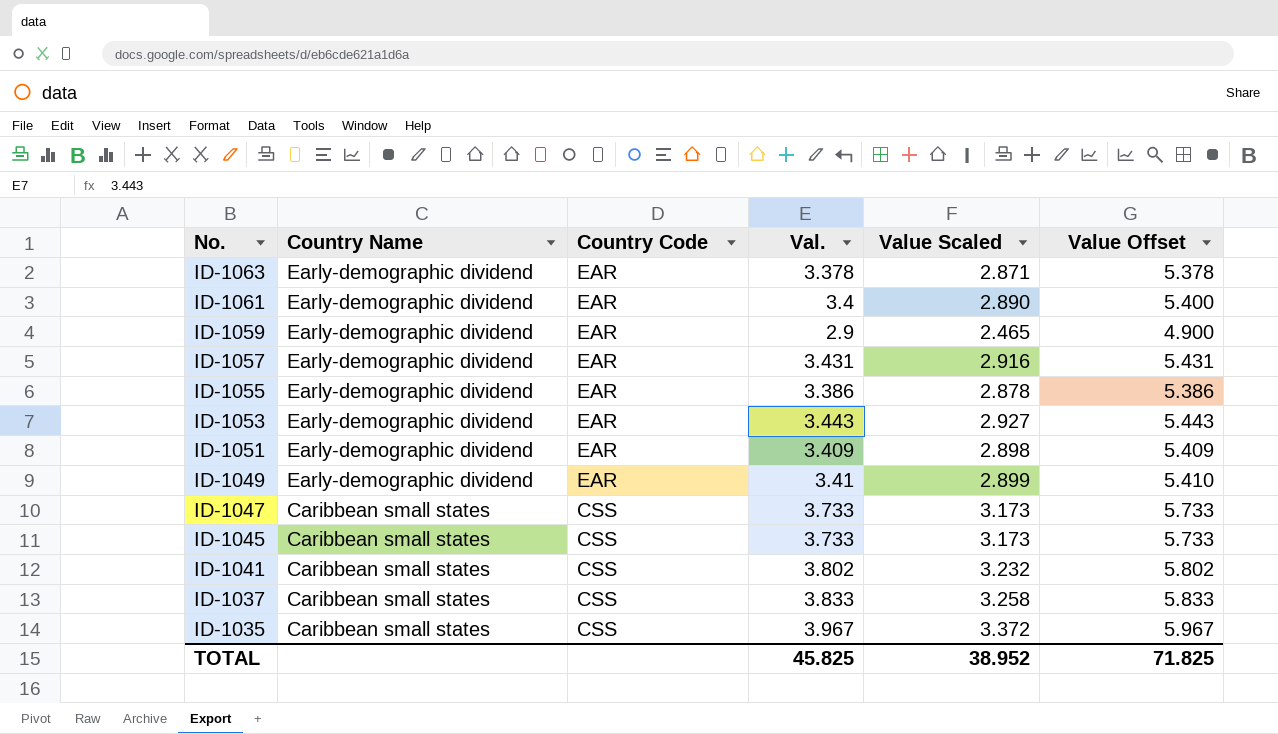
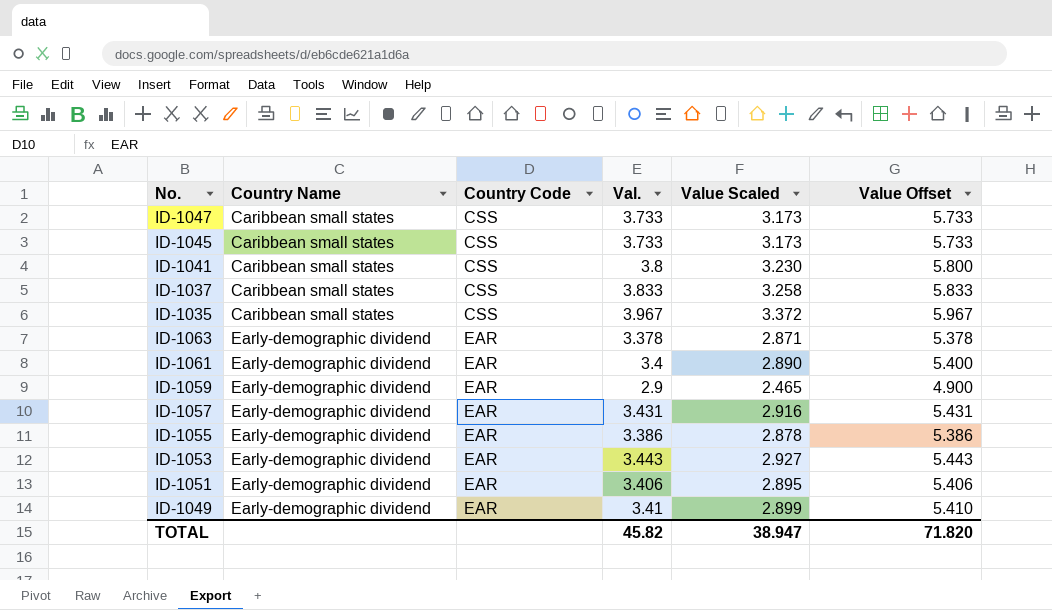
row order: No. descending -> Country Name ascending
ID-1041 | Val.: 3.802 -> 3.8
ID-1041 | Value Scaled: 3.232 -> 3.230
ID-1041 | Value Offset: 5.802 -> 5.800
ID-1051 | Val.: 3.409 -> 3.406
ID-1051 | Value Scaled: 2.898 -> 2.895
ID-1051 | Value Offset: 5.409 -> 5.406
TOTAL | Val.: 45.825 -> 45.82
TOTAL | Value Scaled: 38.952 -> 38.947
TOTAL | Value Offset: 71.825 -> 71.820

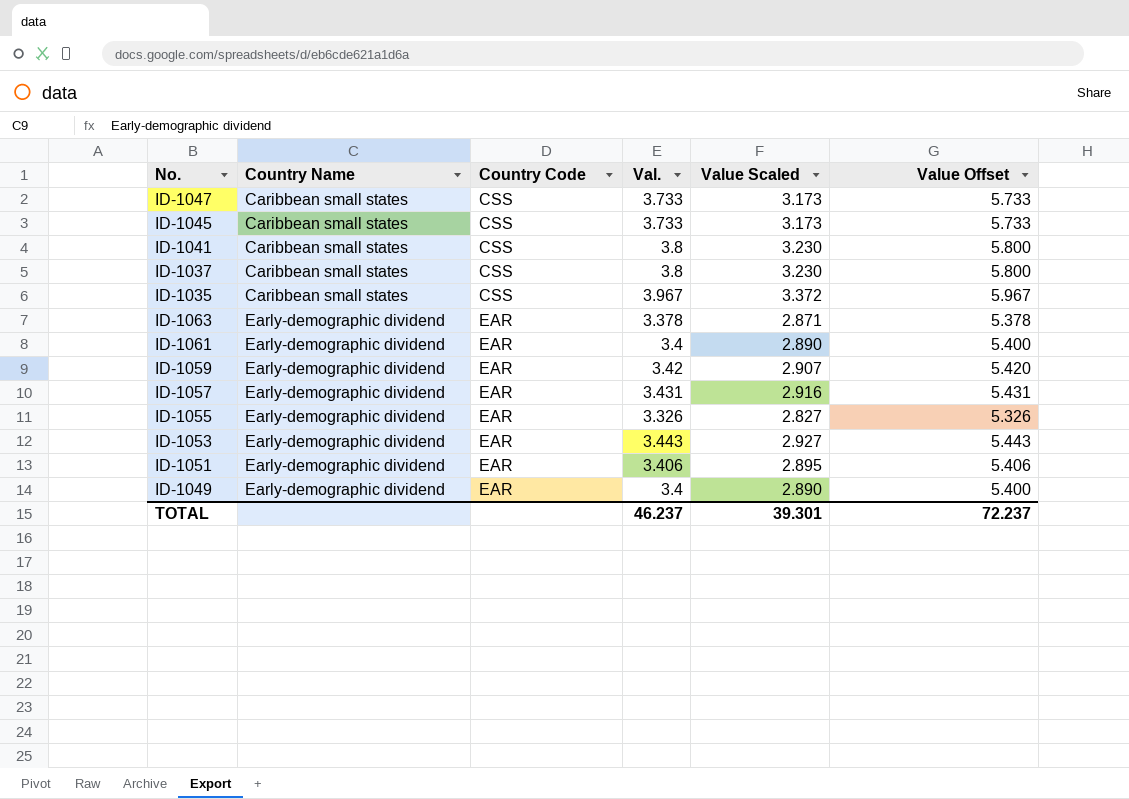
ID-1037 | Val.: 3.833 -> 3.8
ID-1037 | Value Scaled: 3.258 -> 3.230
ID-1037 | Value Offset: 5.833 -> 5.800
ID-1059 | Val.: 2.9 -> 3.42
ID-1059 | Value Scaled: 2.465 -> 2.907
ID-1059 | Value Offset: 4.900 -> 5.420
ID-1055 | Val.: 3.386 -> 3.326
ID-1055 | Value Scaled: 2.878 -> 2.827
ID-1055 | Value Offset: 5.386 -> 5.326
ID-1049 | Val.: 3.41 -> 3.4
ID-1049 | Value Scaled: 2.899 -> 2.890
ID-1049 | Value Offset: 5.410 -> 5.400
TOTAL | Val.: 45.82 -> 46.237
TOTAL | Value Scaled: 38.947 -> 39.301
TOTAL | Value Offset: 71.820 -> 72.237

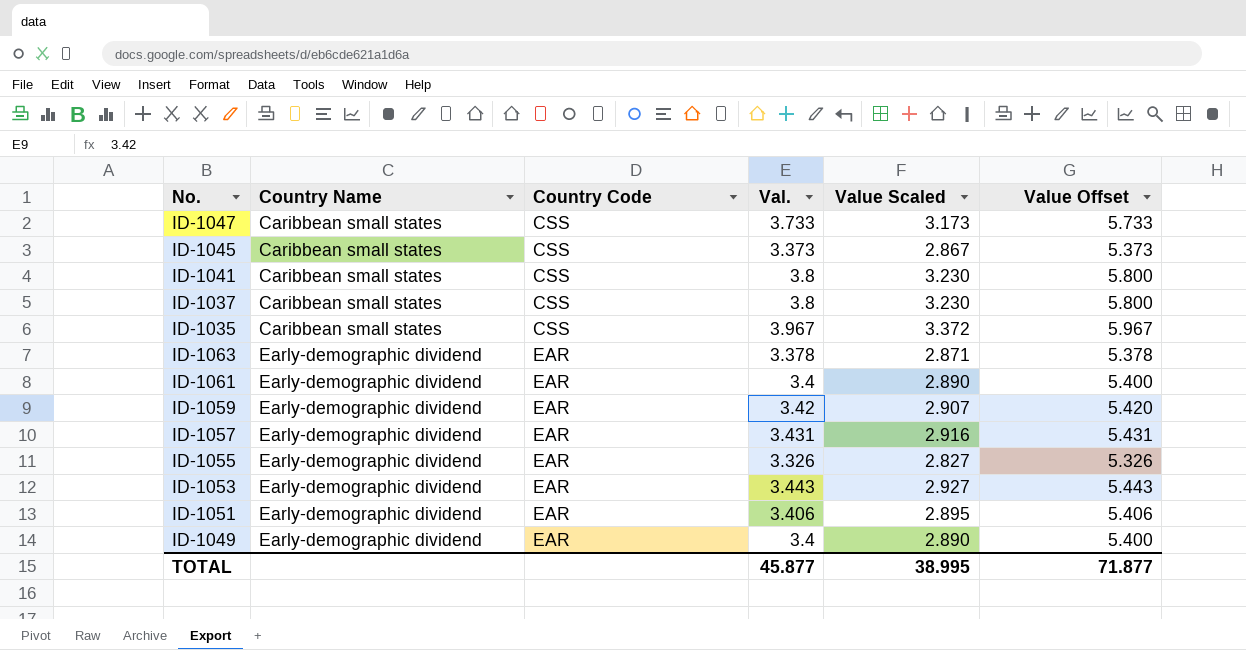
ID-1045 | Val.: 3.733 -> 3.373
ID-1045 | Value Scaled: 3.173 -> 2.867
ID-1045 | Value Offset: 5.733 -> 5.373
TOTAL | Val.: 46.237 -> 45.877
TOTAL | Value Scaled: 39.301 -> 38.995
TOTAL | Value Offset: 72.237 -> 71.877

